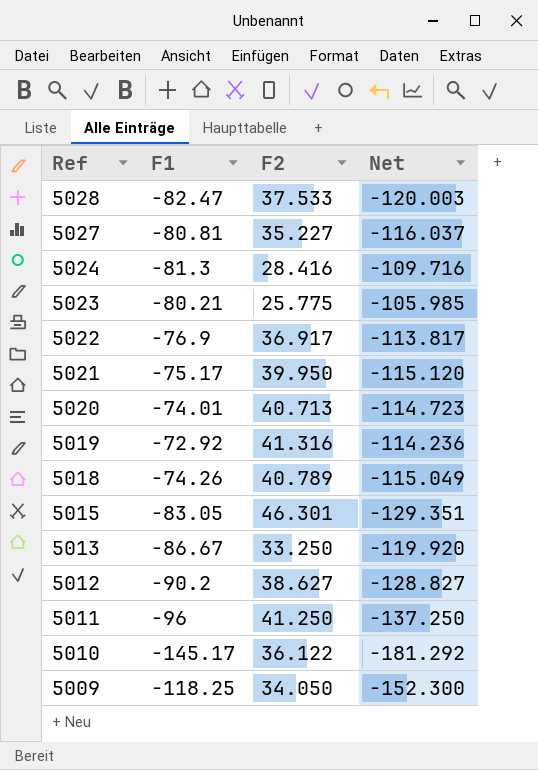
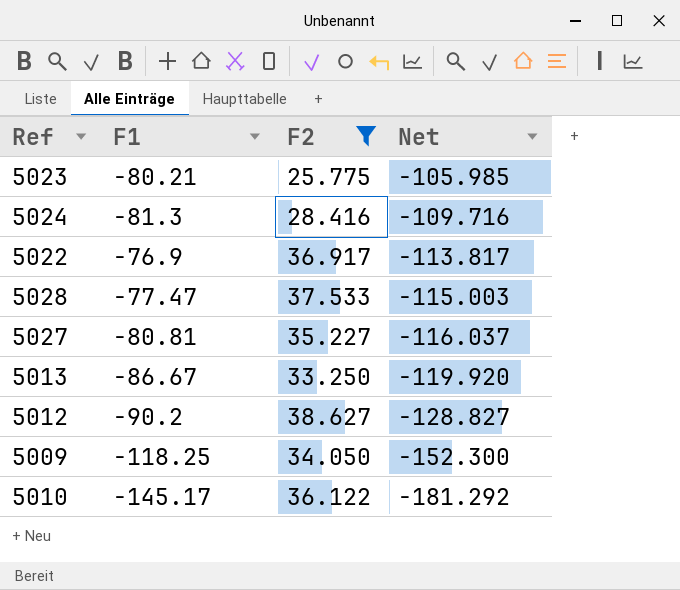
filter: none -> F2 <= 38.627
row order: Ref descending -> Net descending
5028 | F1: -82.47 -> -77.47
5028 | Net: -120.003 -> -115.003

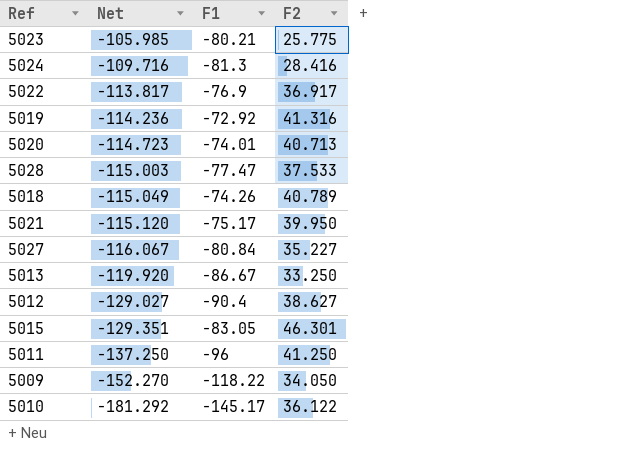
filter: F2 <= 38.627 -> none
column Net | position: 4 -> 2
5027 | Net: -116.037 -> -116.067
5027 | F1: -80.81 -> -80.84
5012 | Net: -128.827 -> -129.027
5012 | F1: -90.2 -> -90.4
5009 | Net: -152.300 -> -152.270
5009 | F1: -118.25 -> -118.22

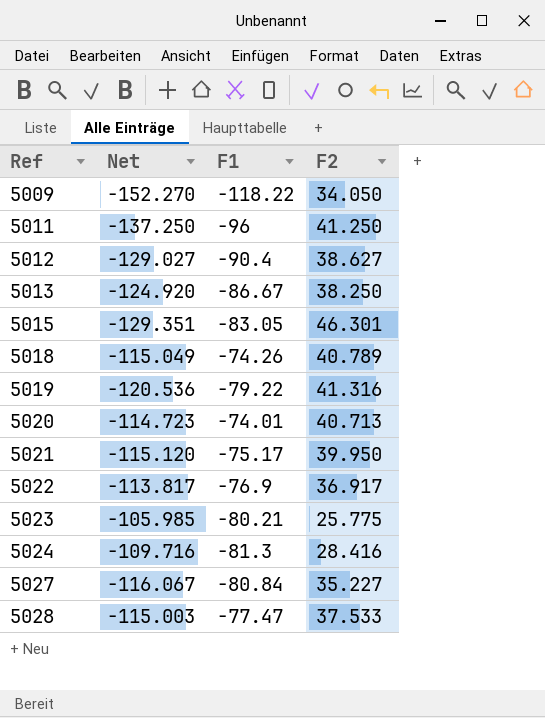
row order: Net descending -> Ref ascending
row 5010: -181.292 | -145.17 | 36.122 -> none
5013 | Net: -119.920 -> -124.920
5013 | F2: 33.250 -> 38.250
5019 | Net: -114.236 -> -120.536
5019 | F1: -72.92 -> -79.22

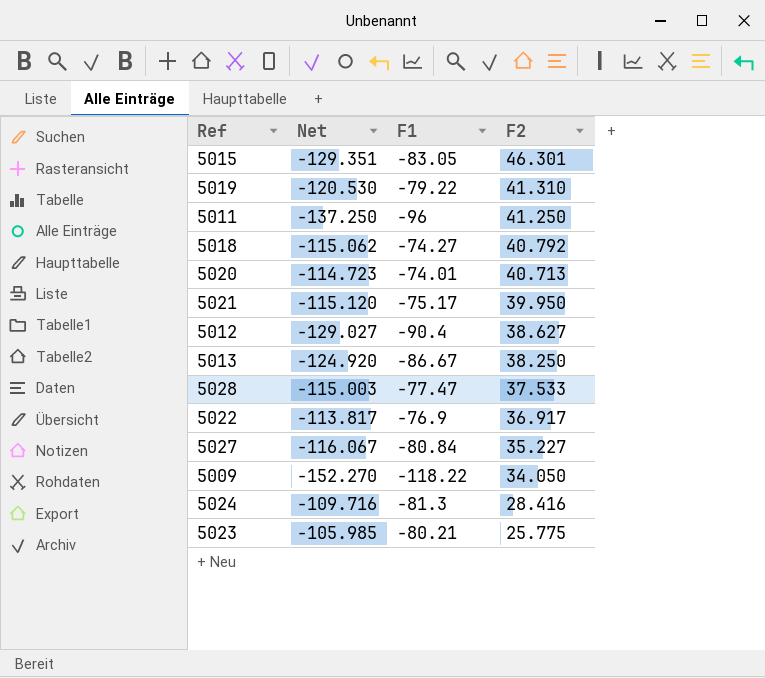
row order: Ref ascending -> F2 descending
5019 | Net: -120.536 -> -120.530
5019 | F2: 41.316 -> 41.310
5018 | Net: -115.049 -> -115.062
5018 | F1: -74.26 -> -74.27
5018 | F2: 40.789 -> 40.792

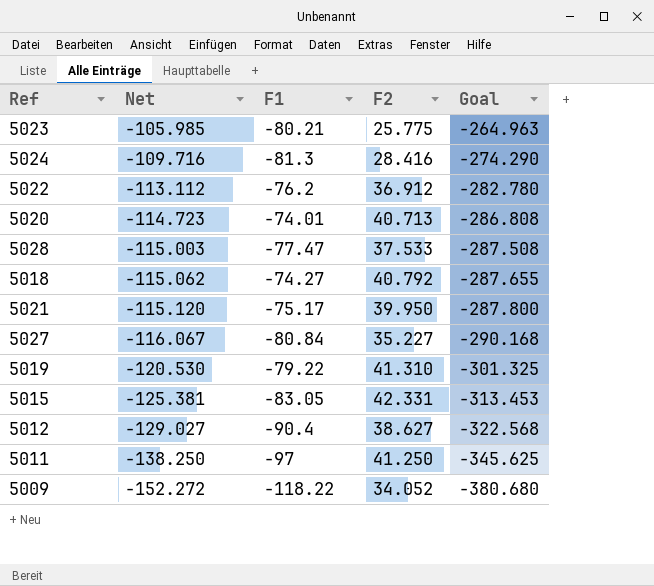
row order: F2 descending -> Net descending
column Goal | formula: none -> [Net] * 2.5
row 5013: -124.920 | -86.67 | 38.250 -> none
5022 | Net: -113.817 -> -113.112
5022 | F1: -76.9 -> -76.2
5022 | F2: 36.917 -> 36.912
5015 | Net: -129.351 -> -125.381
5015 | F2: 46.301 -> 42.331
5011 | Net: -137.250 -> -138.250
5011 | F1: -96 -> -97
5009 | Net: -152.270 -> -152.272
5009 | F2: 34.050 -> 34.052

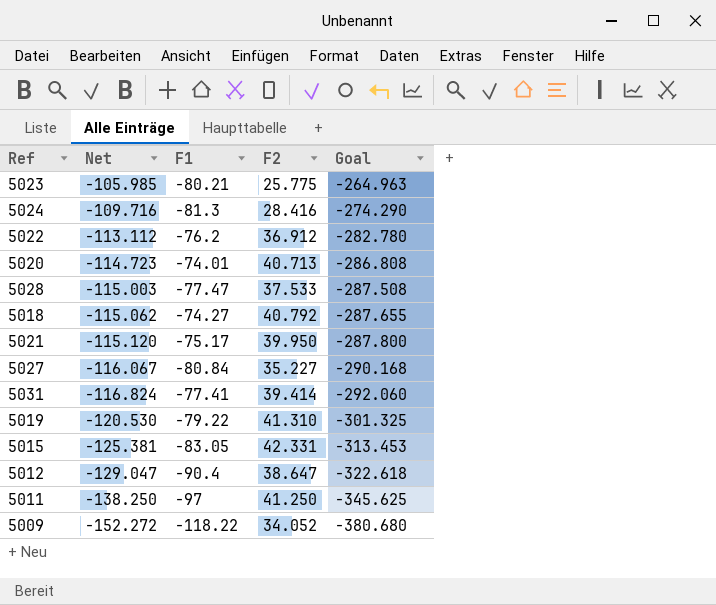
row 5031: none -> -116.824 | -77.41 | 39.414 | -292.060
5012 | Net: -129.027 -> -129.047
5012 | F2: 38.627 -> 38.647
5012 | Goal: -322.568 -> -322.618

